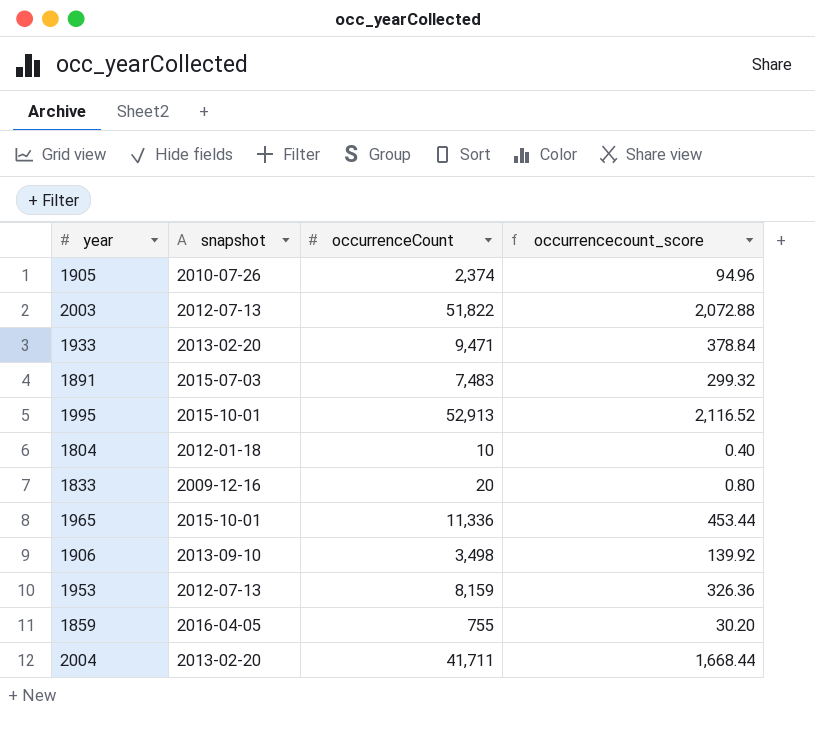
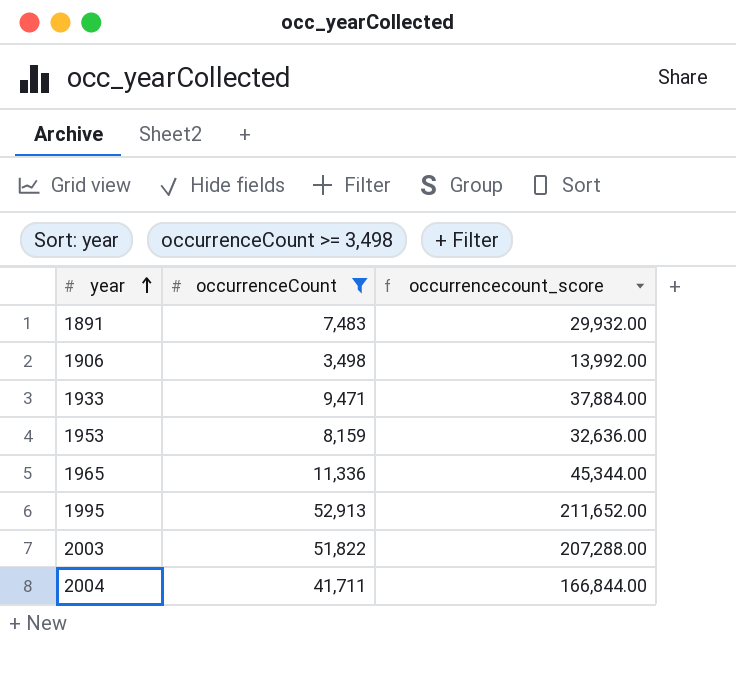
filter: none -> occurrenceCount >= 3,498
row order: none -> year ascending
column snapshot | position: 2 -> none
column occurrencecount_score | formula: [occurrenceCount] * 0.04 -> [occurrenceCount] * 4

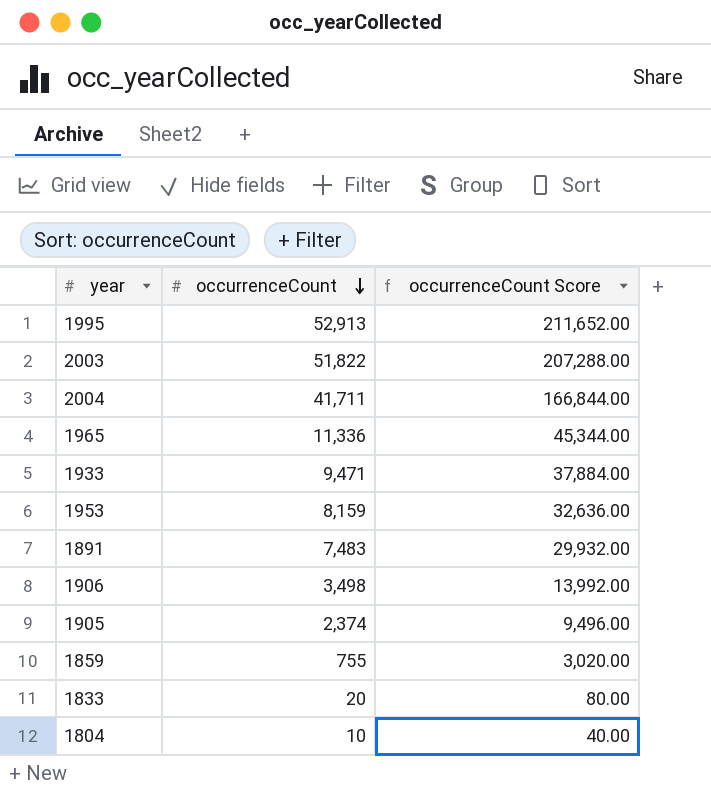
filter: occurrenceCount >= 3,498 -> none
row order: year ascending -> occurrenceCount descending
column name: occurrencecount_score -> occurrenceCount Score

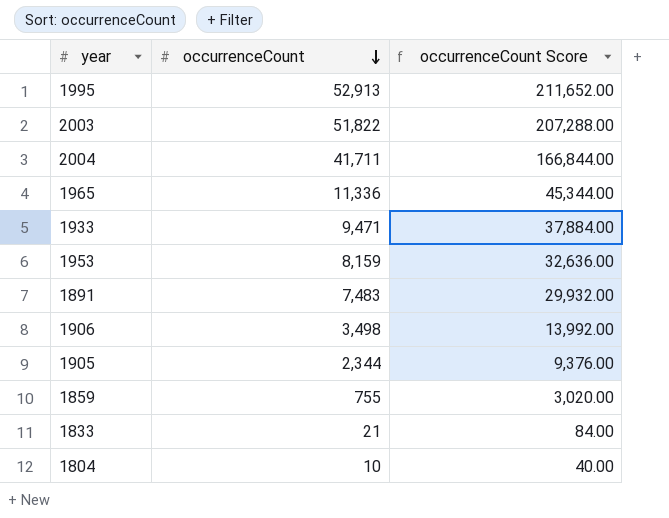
1905 | occurrenceCount: 2,374 -> 2,344
1905 | occurrenceCount Score: 9,496.00 -> 9,376.00
1833 | occurrenceCount: 20 -> 21
1833 | occurrenceCount Score: 80.00 -> 84.00

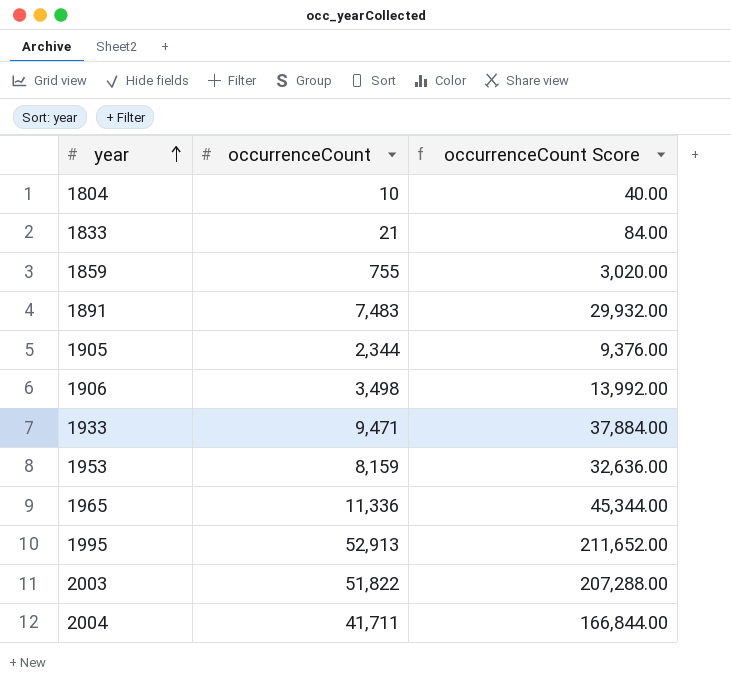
row order: occurrenceCount descending -> year ascending

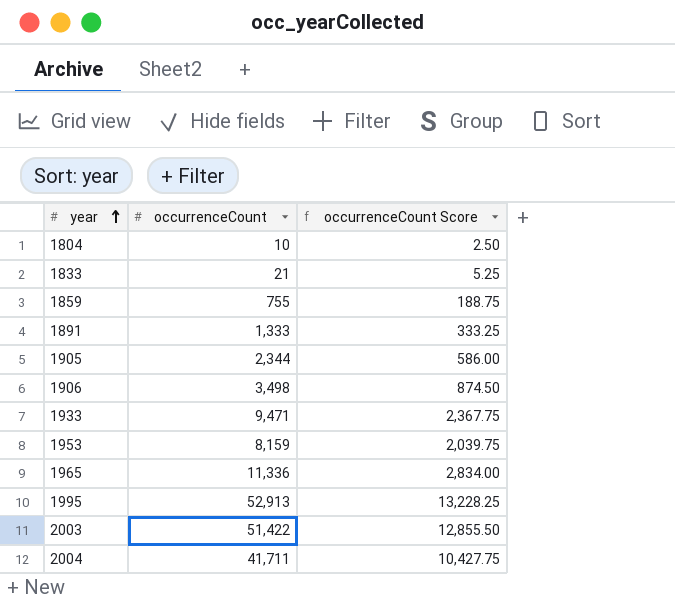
column occurrenceCount Score | formula: [occurrenceCount] * 4 -> [occurrenceCount] * 0.25
1891 | occurrenceCount: 7,483 -> 1,333
2003 | occurrenceCount: 51,822 -> 51,422

